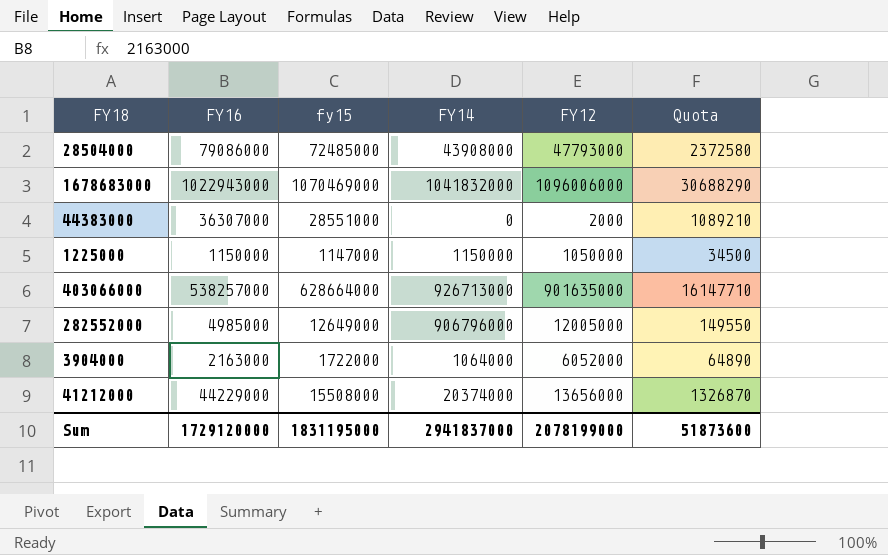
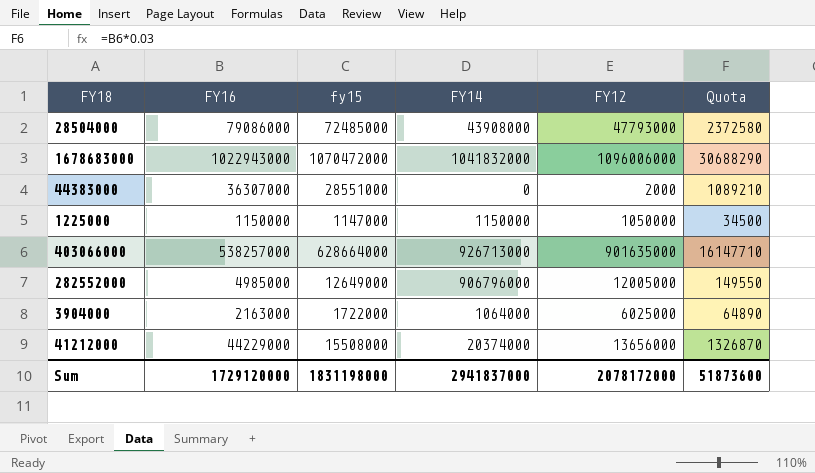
1678683000 | fy15: 1070469000 -> 1070472000
3904000 | FY12: 6052000 -> 6025000
Sum | fy15: 1831195000 -> 1831198000
Sum | FY12: 2078199000 -> 2078172000

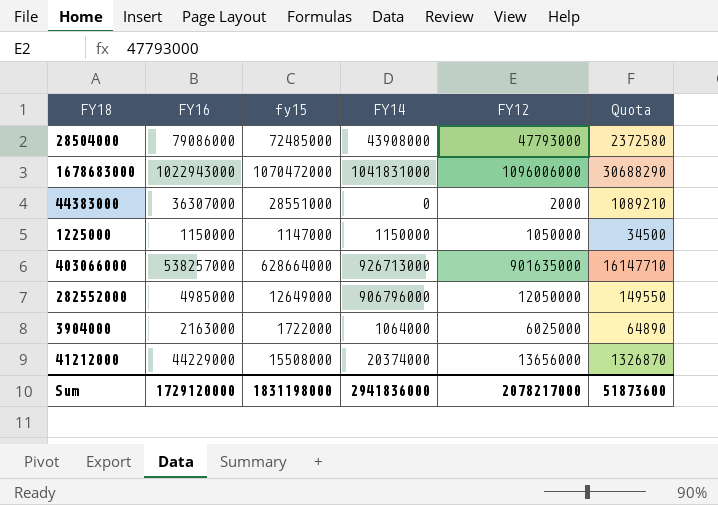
1678683000 | FY14: 1041832000 -> 1041831000
282552000 | FY12: 12005000 -> 12050000
Sum | FY14: 2941837000 -> 2941836000
Sum | FY12: 2078172000 -> 2078217000

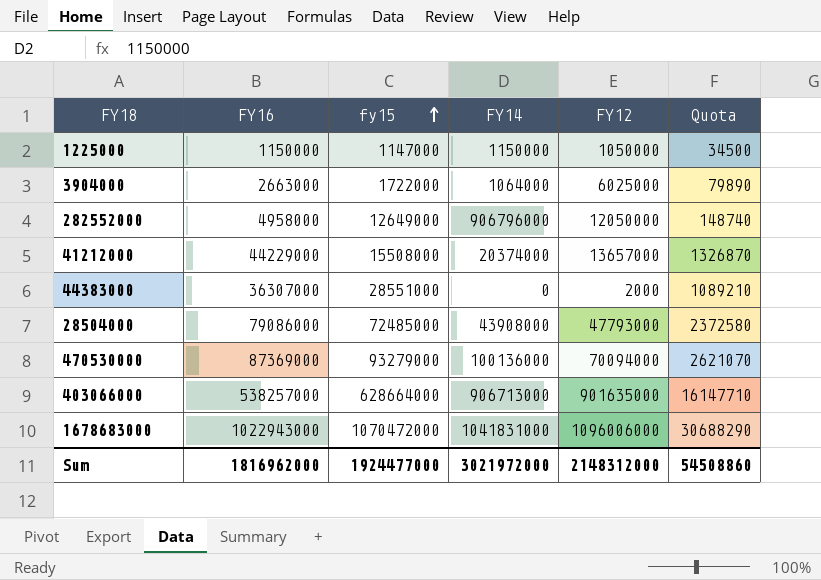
row order: none -> fy15 ascending
3904000 | FY16: 2163000 -> 2663000
3904000 | Quota: 64890 -> 79890
282552000 | FY16: 4985000 -> 4958000
282552000 | Quota: 149550 -> 148740
41212000 | FY12: 13656000 -> 13657000
row 470530000: none -> 87369000 | 93279000 | 100136000 | 70094000 | 2621070
403066000 | FY14: 926713000 -> 906713000
Sum | FY16: 1729120000 -> 1816962000
Sum | fy15: 1831198000 -> 1924477000
Sum | FY14: 2941836000 -> 3021972000
Sum | FY12: 2078217000 -> 2148312000
Sum | Quota: 51873600 -> 54508860

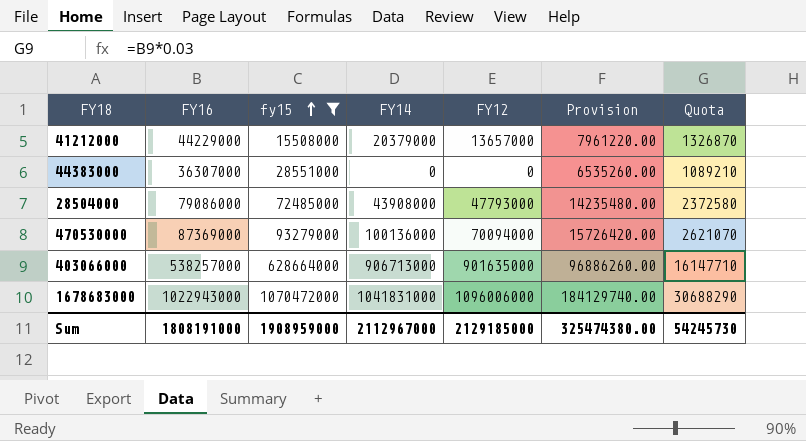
filter: none -> fy15 >= 15508000
column Provision | formula: none -> [FY16] * 0.18
41212000 | FY14: 20374000 -> 20379000
44383000 | FY12: 2000 -> 0
Sum | FY16: 1816962000 -> 1808191000
Sum | fy15: 1924477000 -> 1908959000
Sum | FY14: 3021972000 -> 2112967000
Sum | FY12: 2148312000 -> 2129185000
Sum | Quota: 54508860 -> 54245730

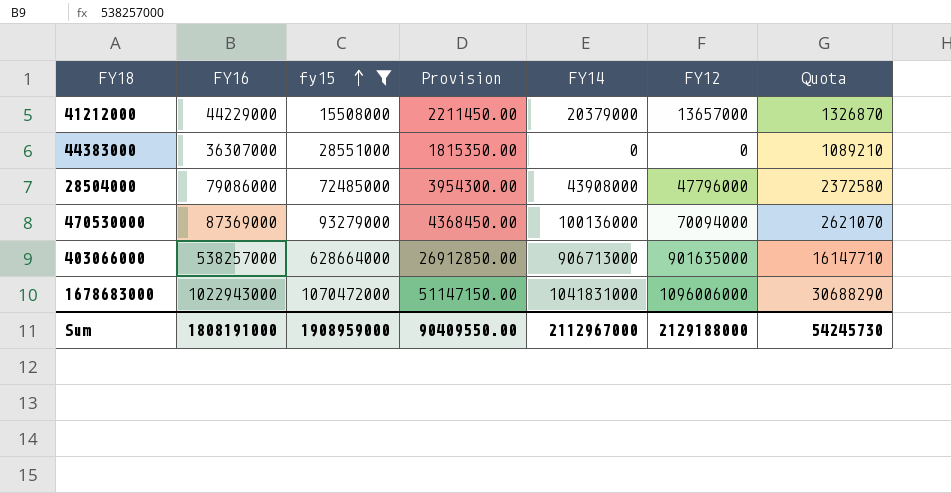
column Provision | formula: [FY16] * 0.18 -> [FY16] * 0.05
column Provision | position: 6 -> 4
28504000 | FY12: 47793000 -> 47796000
Sum | Provision: 325474380.00 -> 90409550.00
Sum | FY12: 2129185000 -> 2129188000

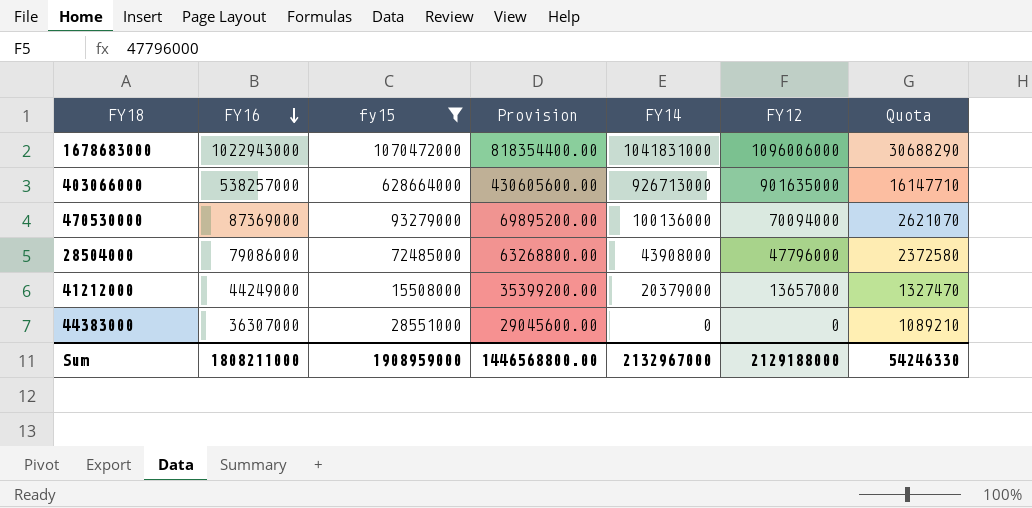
row order: fy15 ascending -> FY16 descending
column Provision | formula: [FY16] * 0.05 -> [FY16] * 0.8
403066000 | FY14: 906713000 -> 926713000
41212000 | FY16: 44229000 -> 44249000
41212000 | Quota: 1326870 -> 1327470
Sum | FY16: 1808191000 -> 1808211000
Sum | Provision: 90409550.00 -> 1446568800.00
Sum | FY14: 2112967000 -> 2132967000
Sum | Quota: 54245730 -> 54246330

